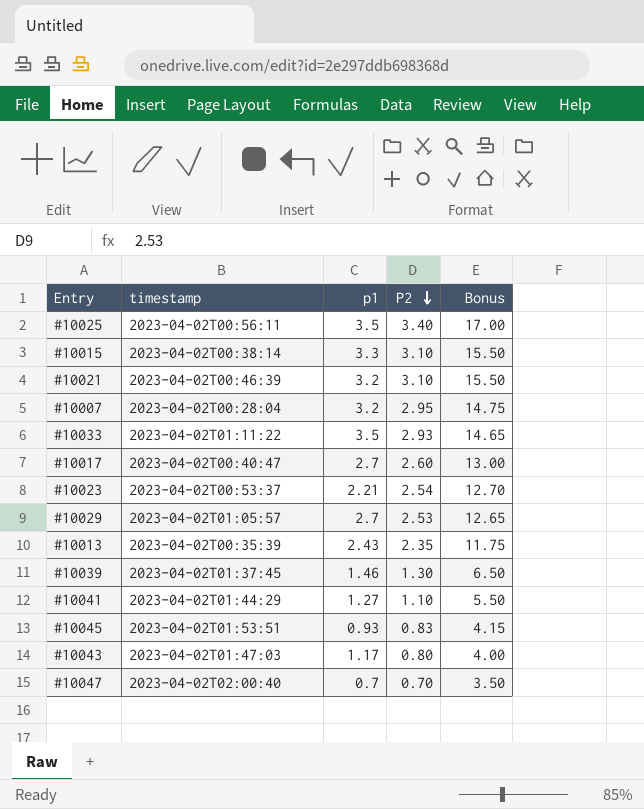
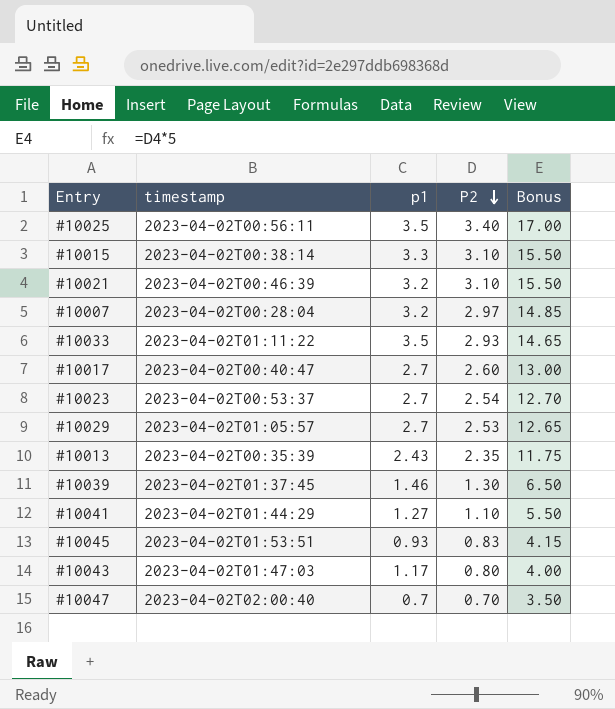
#10007 | P2: 2.95 -> 2.97
#10007 | Bonus: 14.75 -> 14.85
#10023 | p1: 2.21 -> 2.7

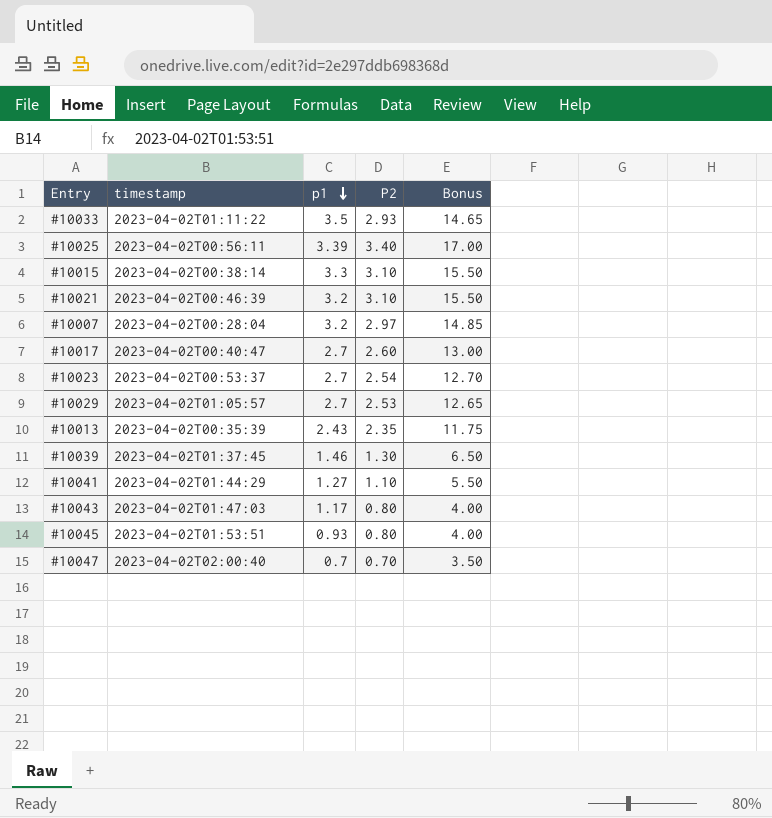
row order: P2 descending -> p1 descending
#10025 | p1: 3.5 -> 3.39
#10045 | P2: 0.83 -> 0.80
#10045 | Bonus: 4.15 -> 4.00

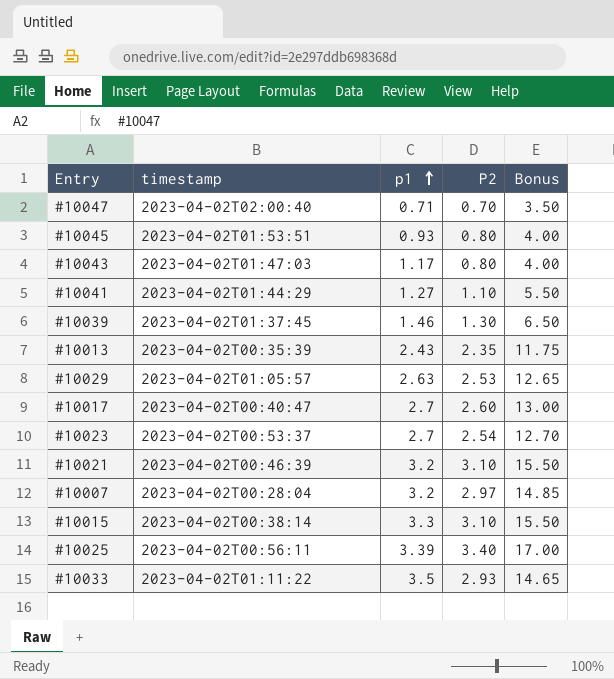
row order: p1 descending -> p1 ascending
#10047 | p1: 0.7 -> 0.71
#10029 | p1: 2.7 -> 2.63

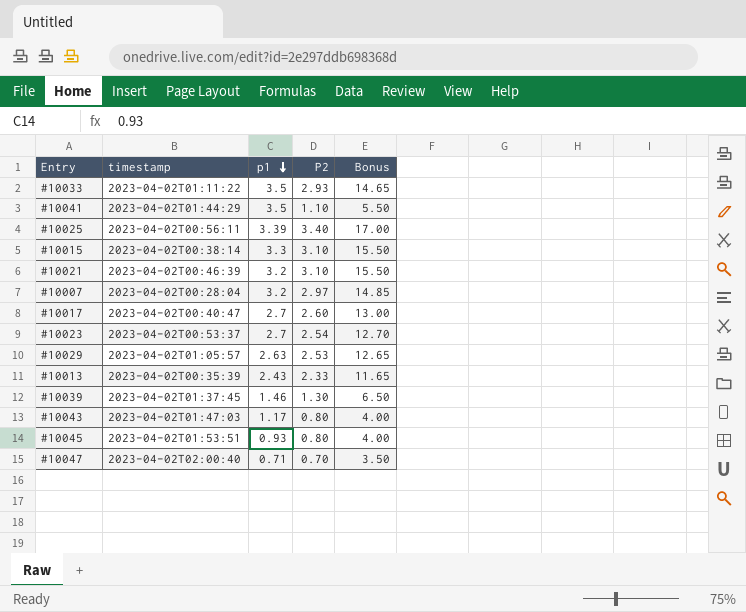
row order: p1 ascending -> p1 descending
#10041 | p1: 1.27 -> 3.5
#10013 | P2: 2.35 -> 2.33
#10013 | Bonus: 11.75 -> 11.65

